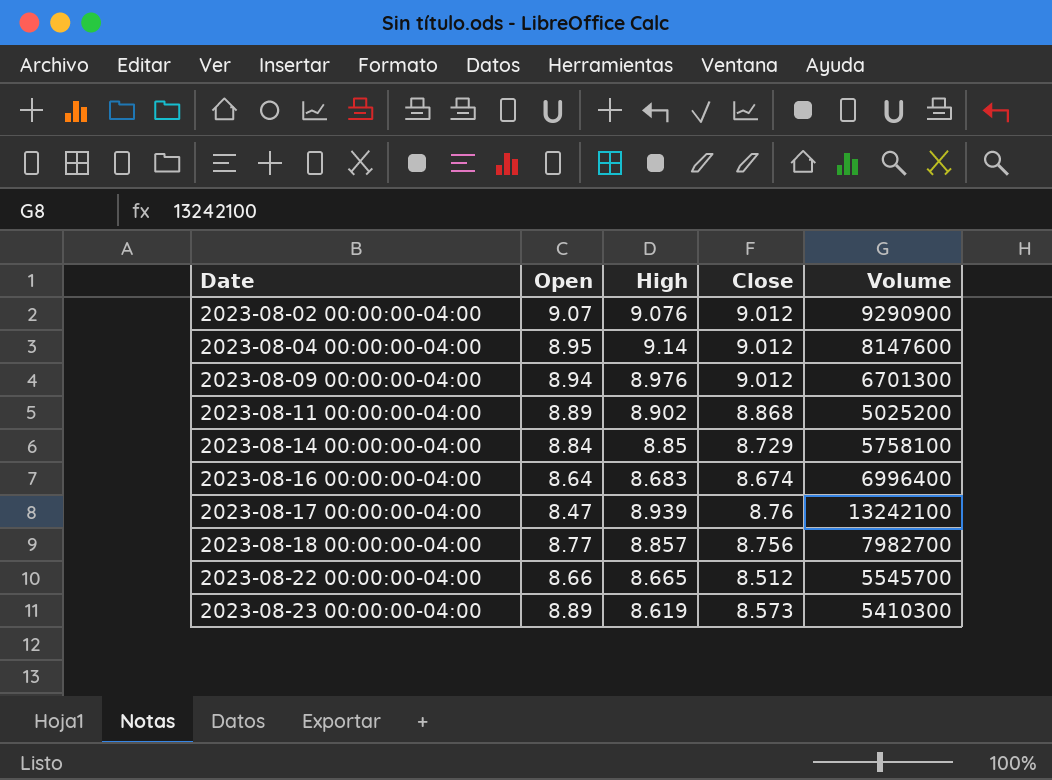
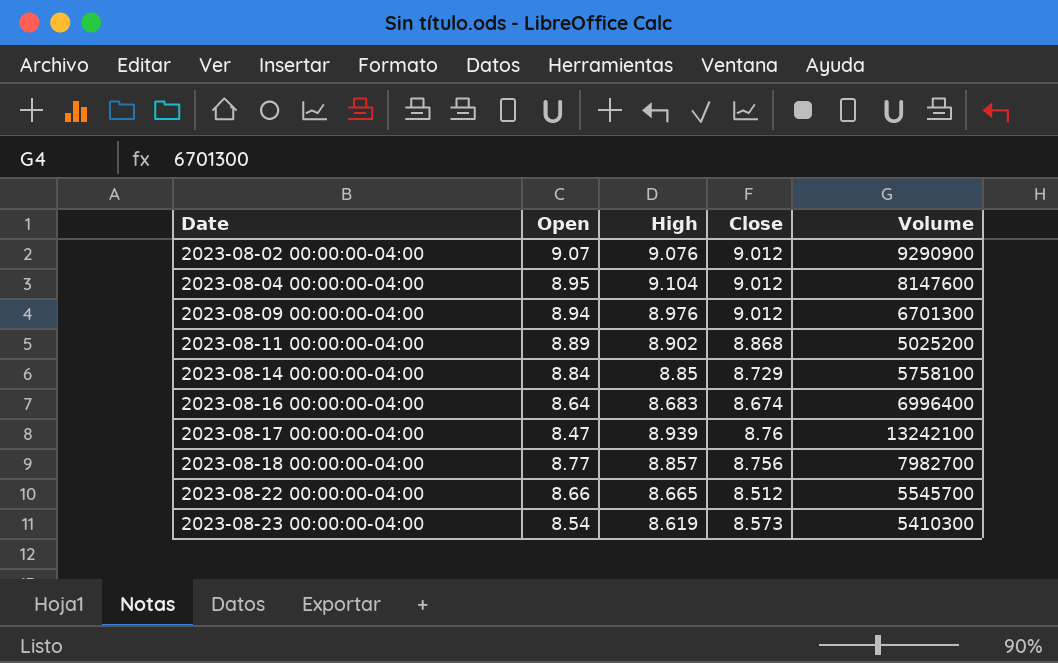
2023-08-04 00:00:00-04:00 | High: 9.14 -> 9.104
2023-08-23 00:00:00-04:00 | Open: 8.89 -> 8.54

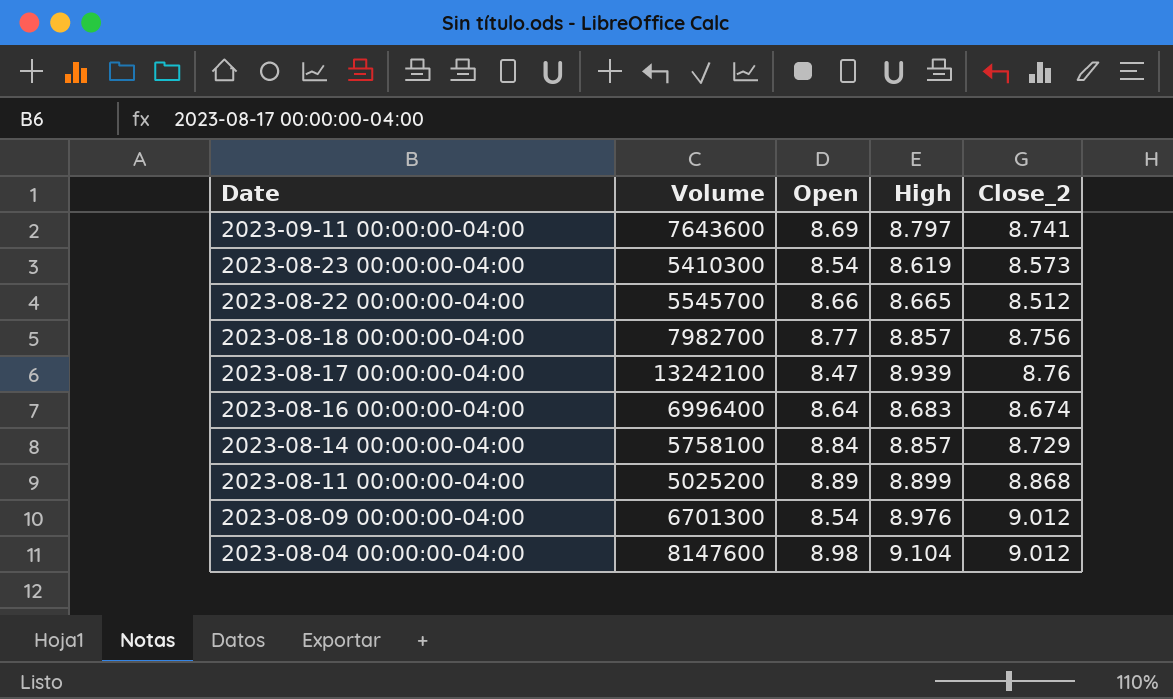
row order: Date ascending -> Date descending
column Volume | position: 5 -> 2
column name: Close -> Close_2
row 2023-08-02 00:00:00-04:00: 9.07 | 9.076 | 9.012 | 9290900 -> none
row 2023-09-11 00:00:00-04:00: none -> 7643600 | 8.69 | 8.797 | 8.741
2023-08-14 00:00:00-04:00 | High: 8.85 -> 8.857
2023-08-11 00:00:00-04:00 | High: 8.902 -> 8.899
2023-08-09 00:00:00-04:00 | Open: 8.94 -> 8.54
2023-08-04 00:00:00-04:00 | Open: 8.95 -> 8.98

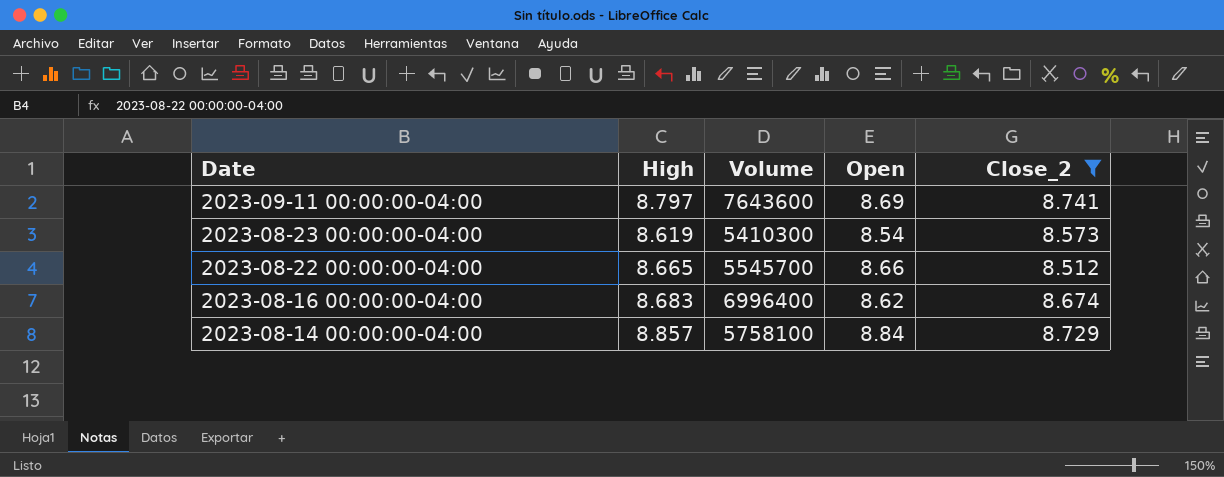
filter: none -> Close_2 <= 8.741
column High | position: 4 -> 2
2023-08-16 00:00:00-04:00 | Open: 8.64 -> 8.62

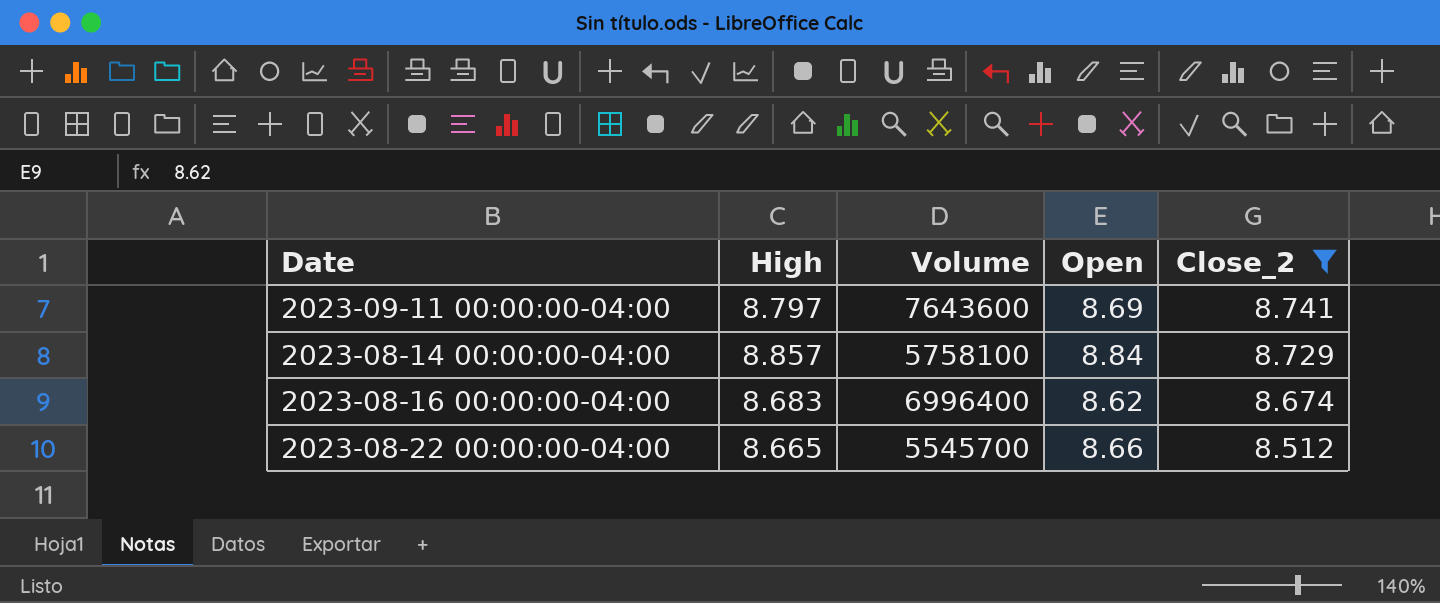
row order: Date descending -> Close_2 descending
row 2023-08-23 00:00:00-04:00: 8.619 | 5410300 | 8.54 | 8.573 -> none

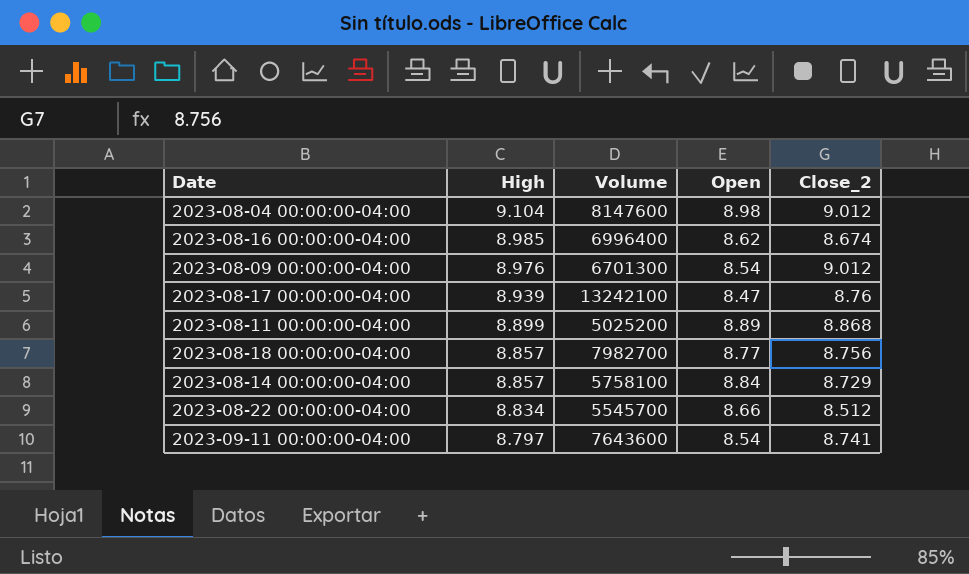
filter: Close_2 <= 8.741 -> none
row order: Close_2 descending -> High descending
2023-08-16 00:00:00-04:00 | High: 8.683 -> 8.985
2023-08-22 00:00:00-04:00 | High: 8.665 -> 8.834
2023-09-11 00:00:00-04:00 | Open: 8.69 -> 8.54

